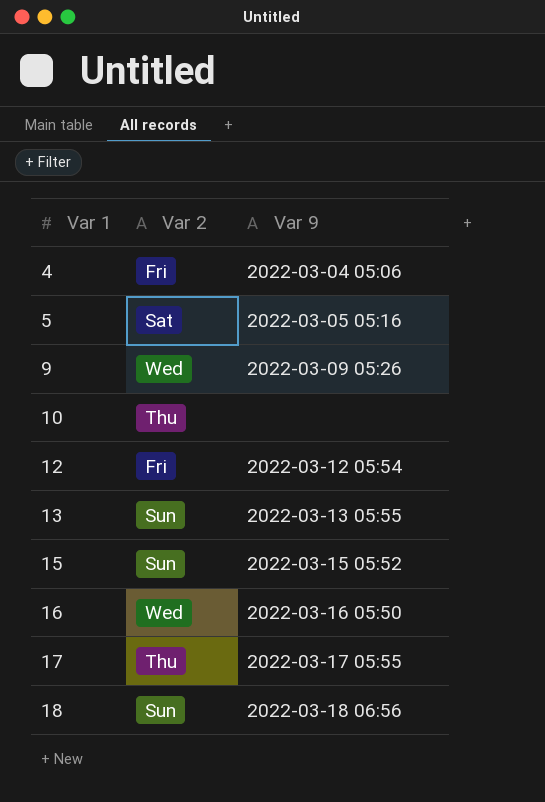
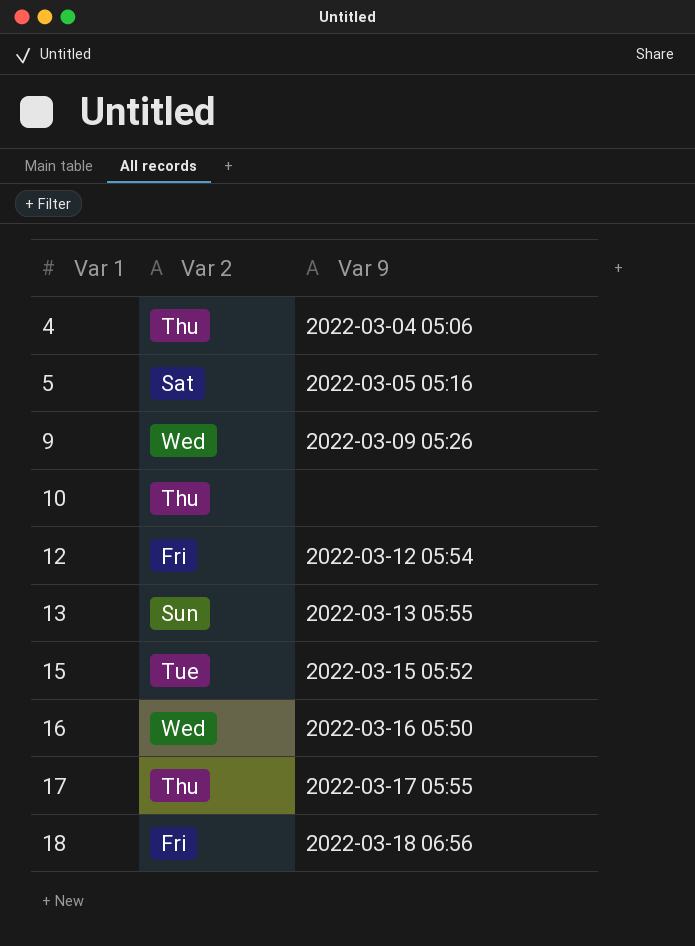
4 | Var 2: Fri -> Thu
15 | Var 2: Sun -> Tue
18 | Var 2: Sun -> Fri

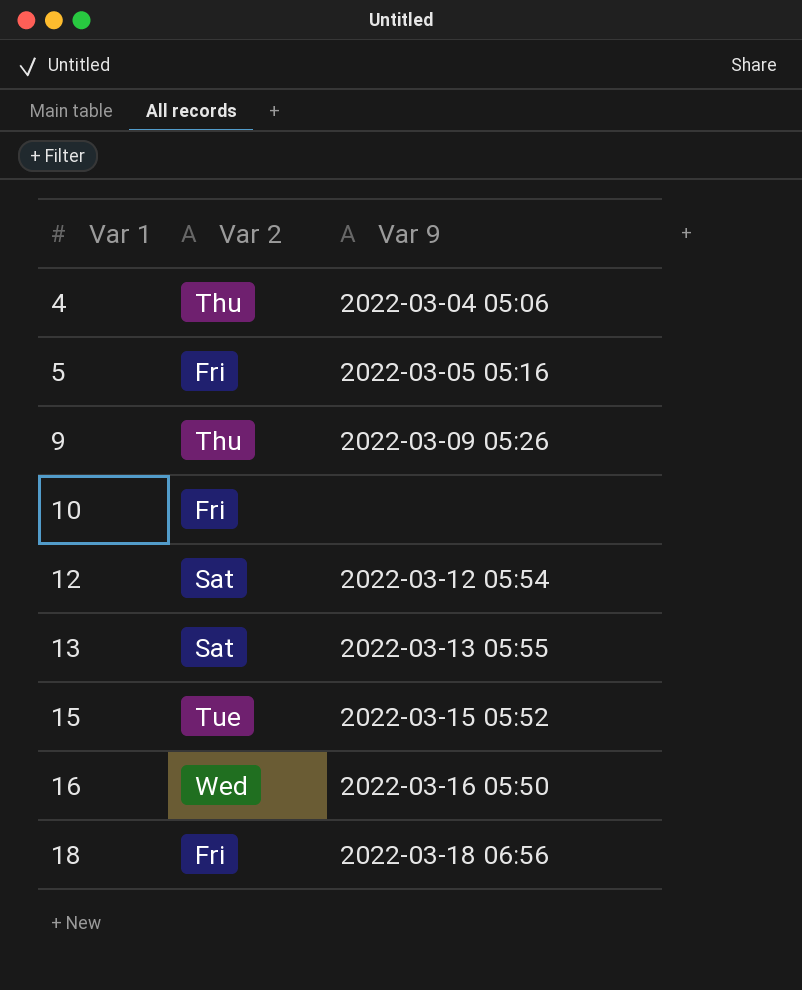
row 17: Thu | 2022-03-17 05:55 -> none
5 | Var 2: Sat -> Fri
9 | Var 2: Wed -> Thu
10 | Var 2: Thu -> Fri
12 | Var 2: Fri -> Sat
13 | Var 2: Sun -> Sat

